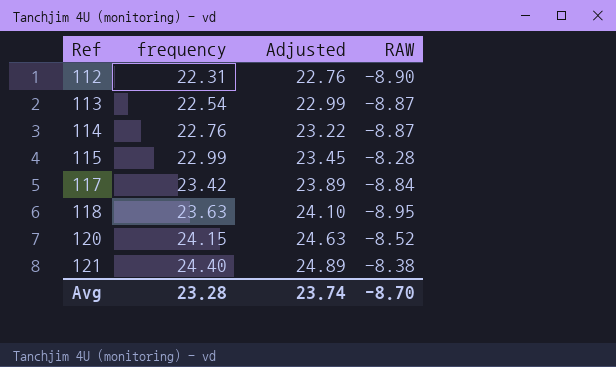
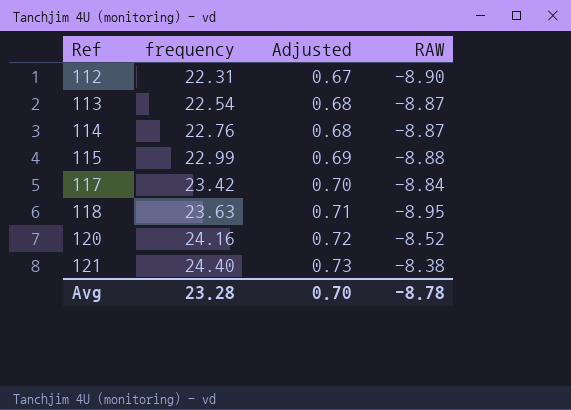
column Adjusted | formula: [frequency] * 1.02 -> [frequency] * 0.03
115 | RAW: -8.28 -> -8.88
120 | frequency: 24.15 -> 24.16
Avg | Adjusted: 23.74 -> 0.70
Avg | RAW: -8.70 -> -8.78

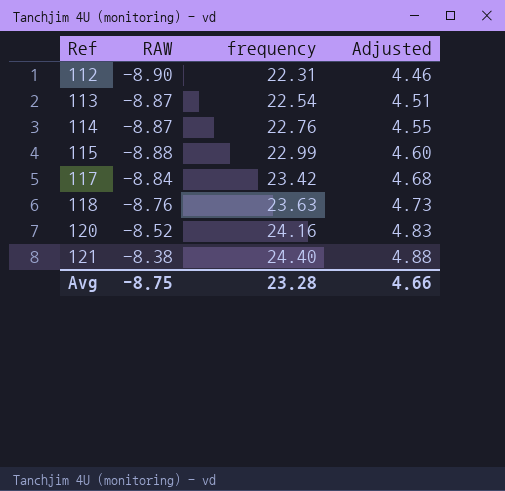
column RAW | position: 4 -> 2
column Adjusted | formula: [frequency] * 0.03 -> [frequency] * 0.2
118 | RAW: -8.95 -> -8.76
Avg | RAW: -8.78 -> -8.75
Avg | Adjusted: 0.70 -> 4.66

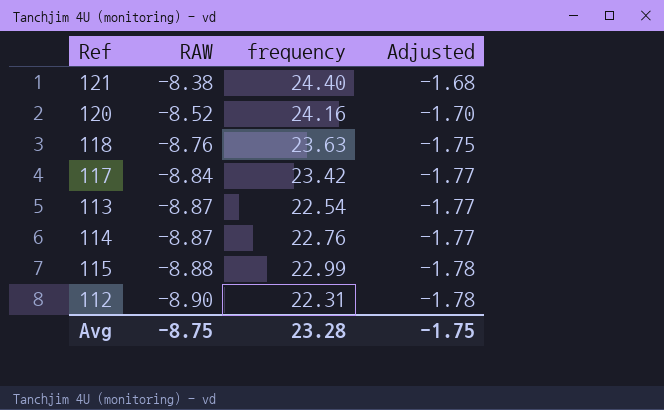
row order: Ref ascending -> RAW descending
column Adjusted | formula: [frequency] * 0.2 -> [RAW] * 0.2
Avg | Adjusted: 4.66 -> -1.75

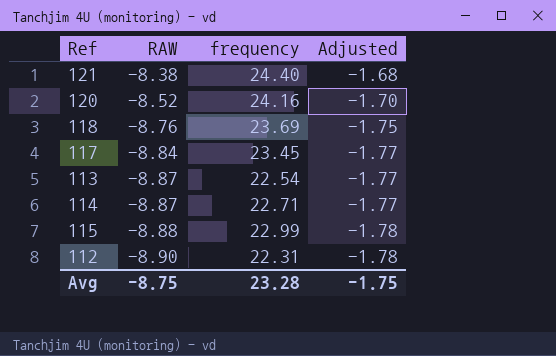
118 | frequency: 23.63 -> 23.69
117 | frequency: 23.42 -> 23.45
114 | frequency: 22.76 -> 22.71

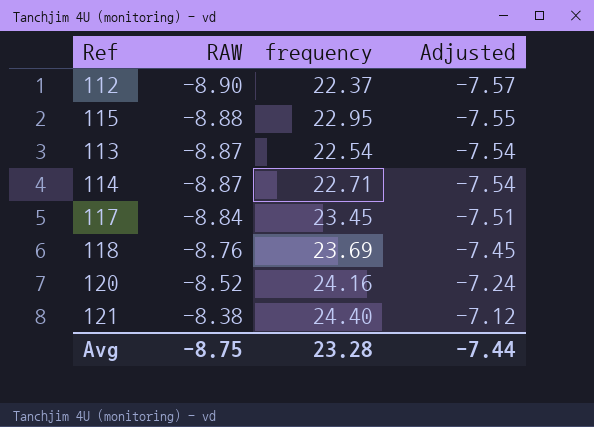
row order: RAW descending -> RAW ascending
column Adjusted | formula: [RAW] * 0.2 -> [RAW] * 0.85
112 | frequency: 22.31 -> 22.37
115 | frequency: 22.99 -> 22.95
Avg | Adjusted: -1.75 -> -7.44

